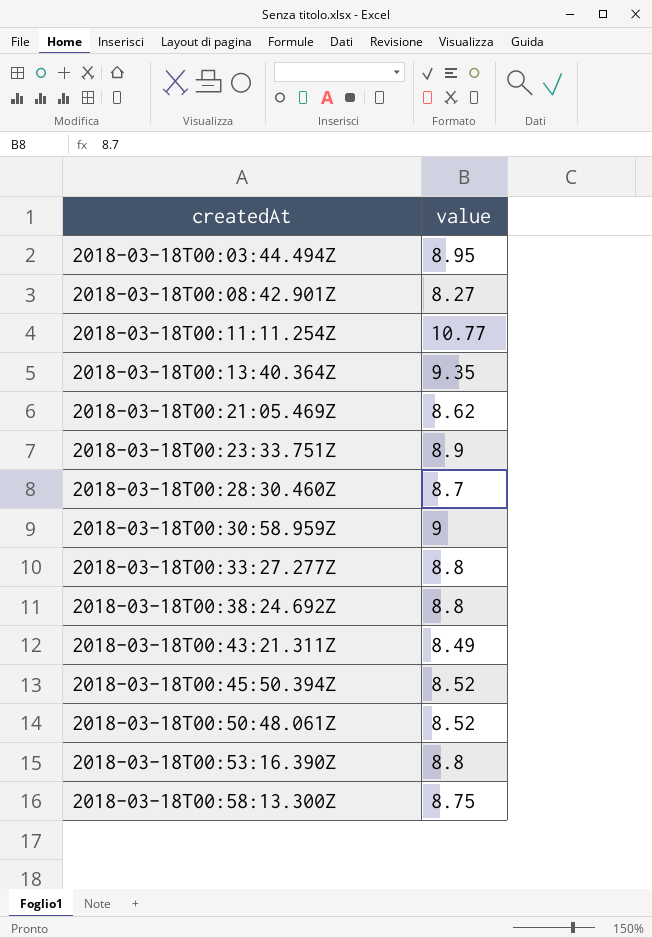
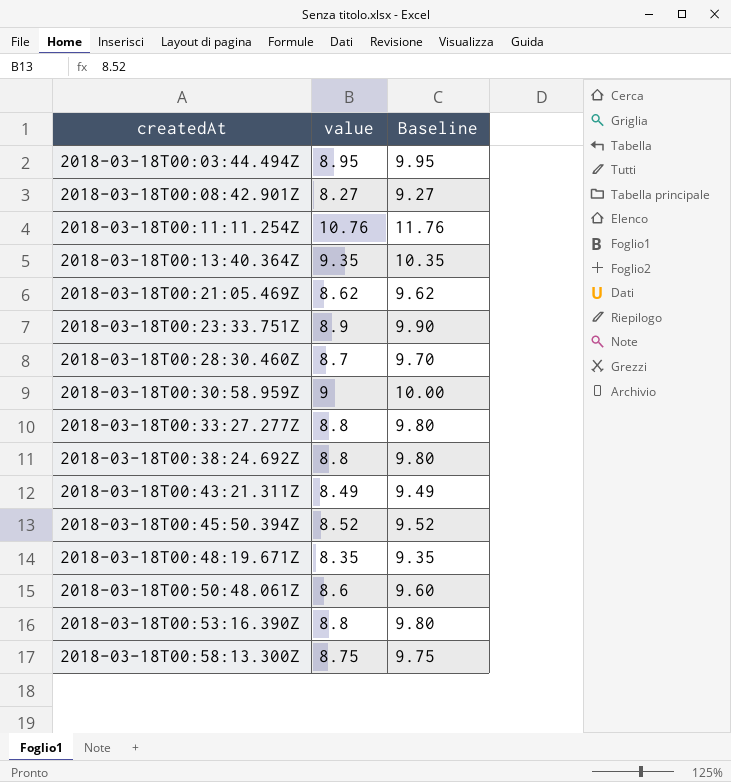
column Baseline | formula: none -> [value] + 1
2018-03-18T00:11:11.254Z | value: 10.77 -> 10.76
row 2018-03-18T00:48:19.671Z: none -> 8.35 | 9.35
2018-03-18T00:50:48.061Z | value: 8.52 -> 8.6

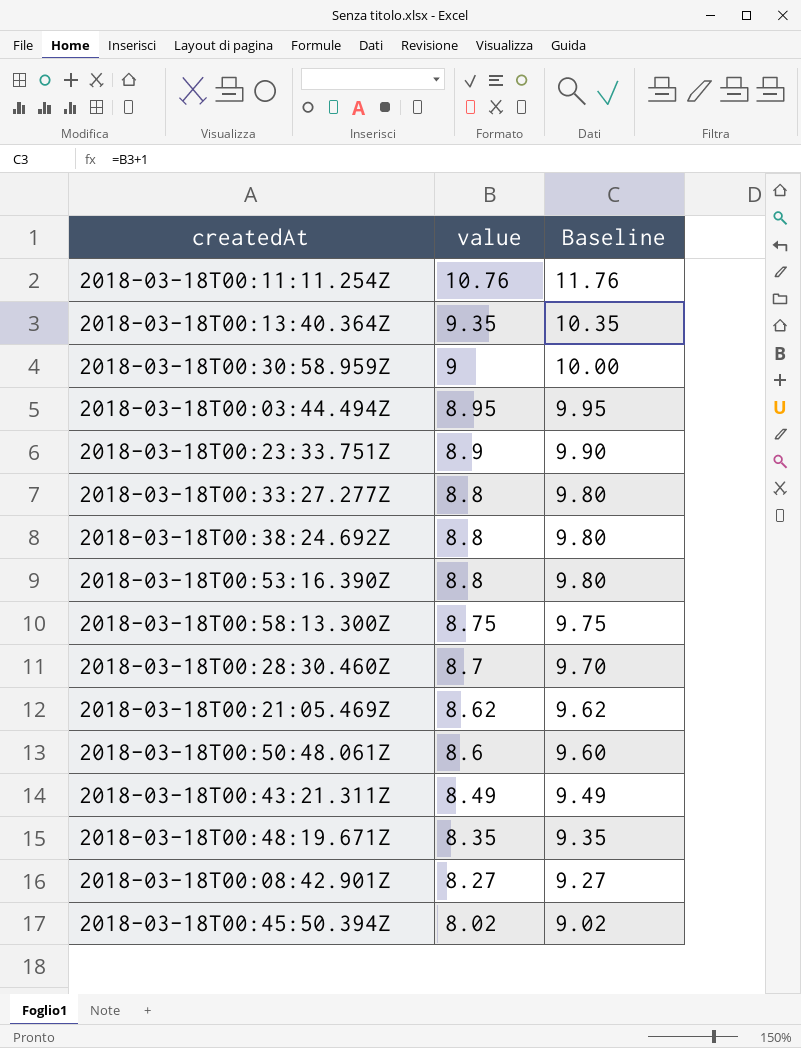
row order: createdAt ascending -> value descending
2018-03-18T00:45:50.394Z | value: 8.52 -> 8.02
2018-03-18T00:45:50.394Z | Baseline: 9.52 -> 9.02

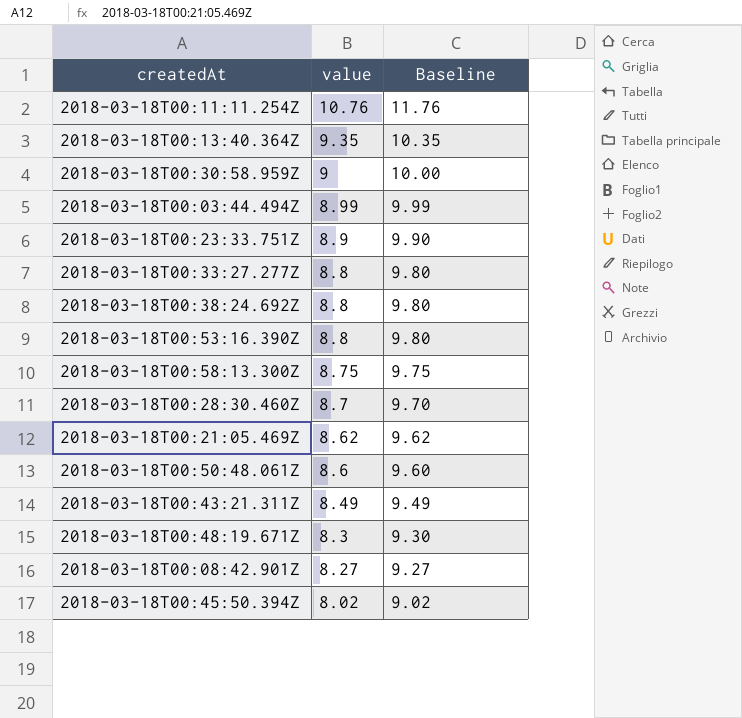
2018-03-18T00:03:44.494Z | value: 8.95 -> 8.99
2018-03-18T00:03:44.494Z | Baseline: 9.95 -> 9.99
2018-03-18T00:48:19.671Z | value: 8.35 -> 8.3
2018-03-18T00:48:19.671Z | Baseline: 9.35 -> 9.30

